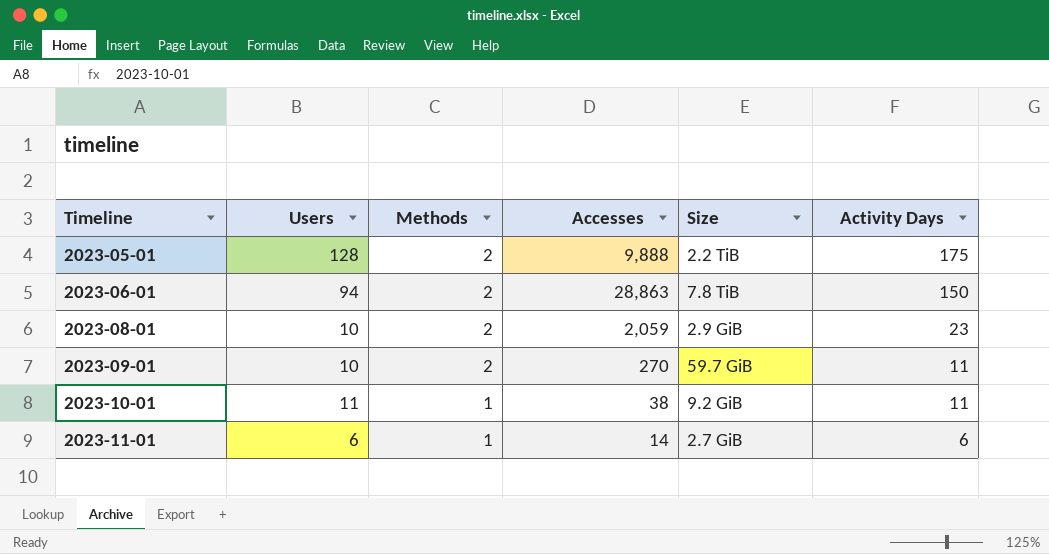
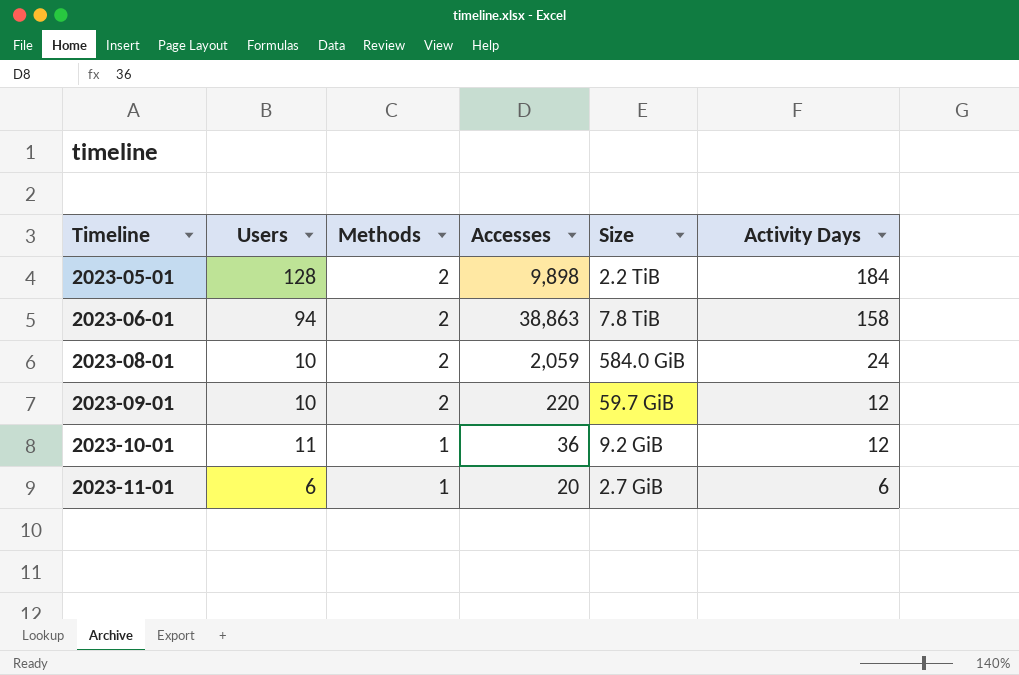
2023-05-01 | Accesses: 9,888 -> 9,898
2023-05-01 | Activity Days: 175 -> 184
2023-06-01 | Accesses: 28,863 -> 38,863
2023-06-01 | Activity Days: 150 -> 158
2023-08-01 | Size: 2.9 GiB -> 584.0 GiB
2023-08-01 | Activity Days: 23 -> 24
2023-09-01 | Accesses: 270 -> 220
2023-09-01 | Activity Days: 11 -> 12
2023-10-01 | Accesses: 38 -> 36
2023-10-01 | Activity Days: 11 -> 12
2023-11-01 | Accesses: 14 -> 20

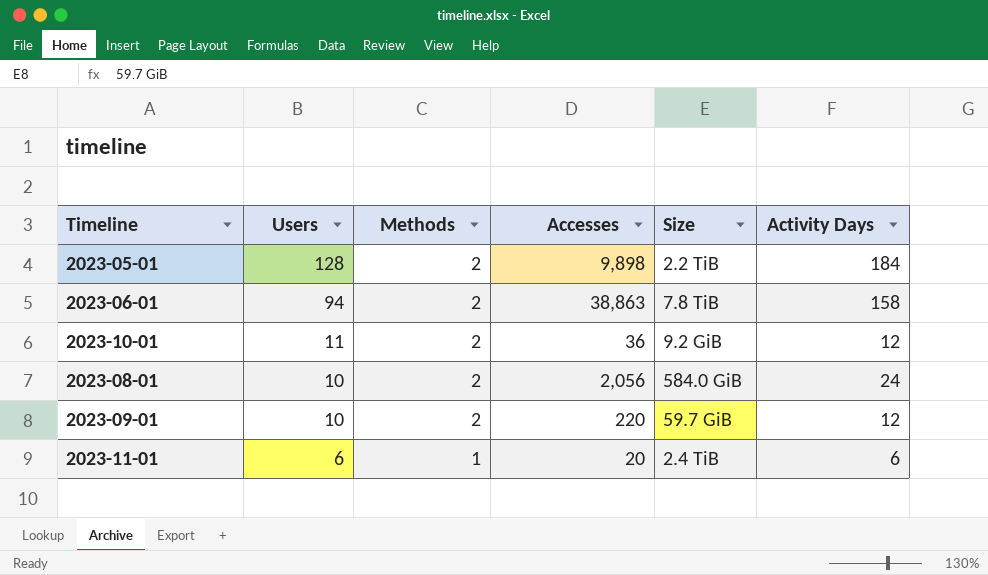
row order: Timeline ascending -> Users descending
2023-10-01 | Methods: 1 -> 2
2023-08-01 | Accesses: 2,059 -> 2,056
2023-11-01 | Size: 2.7 GiB -> 2.4 TiB

